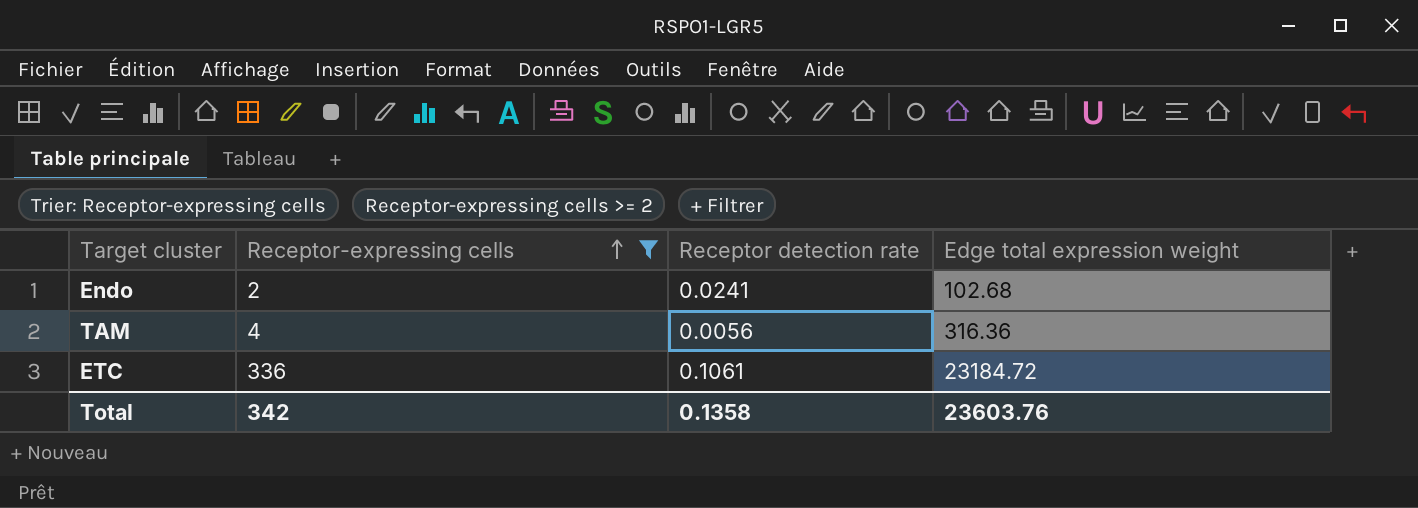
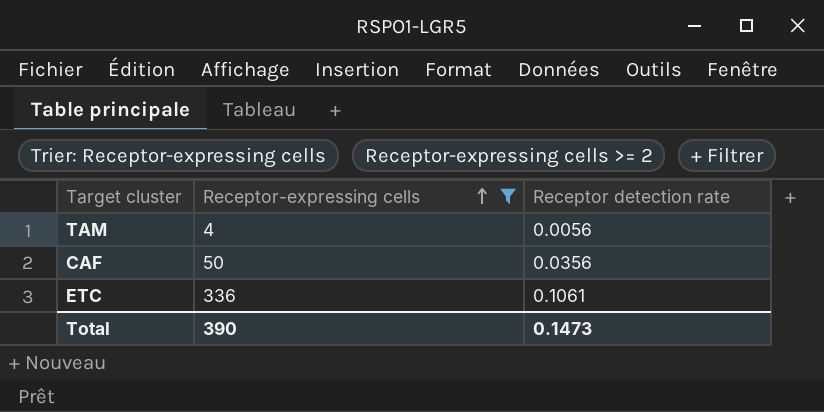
column Edge total expression weight | position: 4 -> none
row Endo: 2 | 0.0241 | 102.68 -> none
row CAF: none -> 50 | 0.0356
Total | Receptor-expressing cells: 342 -> 390
Total | Receptor detection rate: 0.1358 -> 0.1473

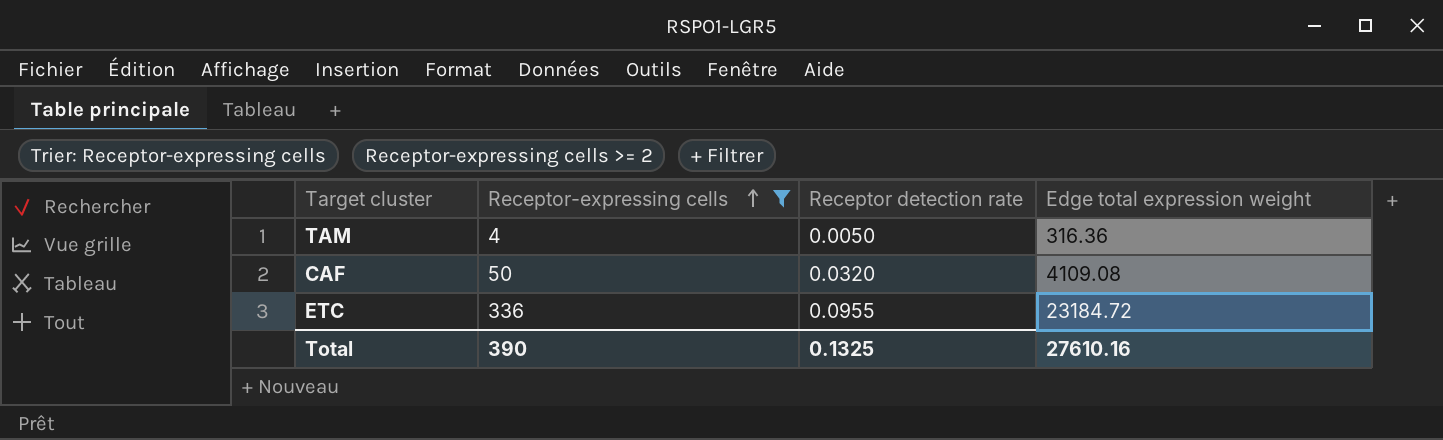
column Edge total expression weight | position: none -> 4
TAM | Receptor detection rate: 0.0056 -> 0.0050
CAF | Receptor detection rate: 0.0356 -> 0.0320
ETC | Receptor detection rate: 0.1061 -> 0.0955
Total | Receptor detection rate: 0.1473 -> 0.1325

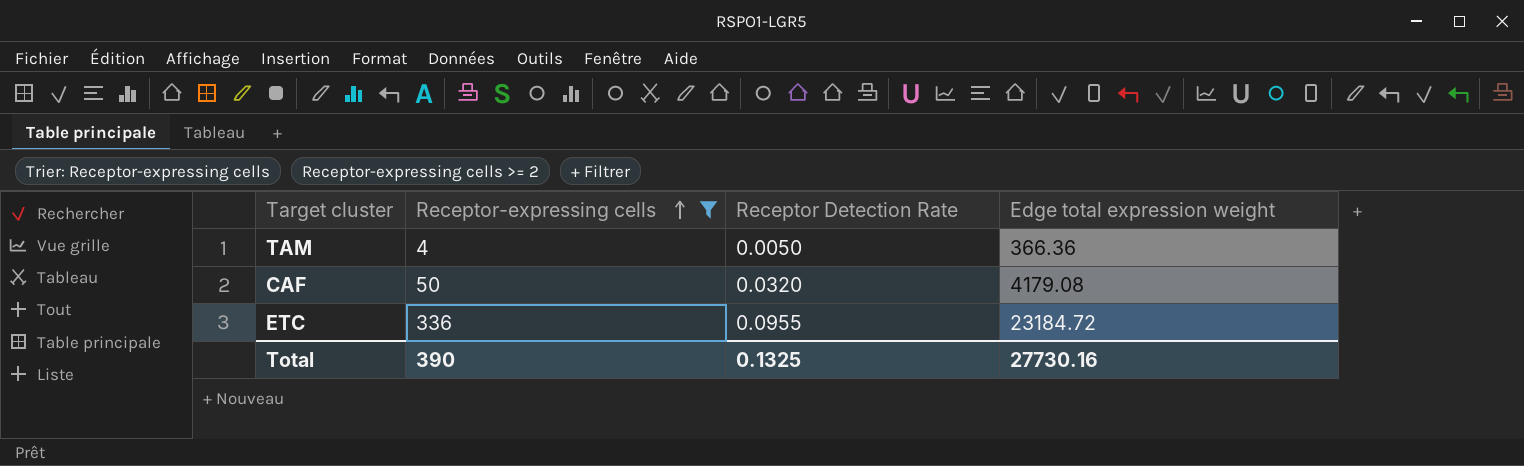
column name: Receptor detection rate -> Receptor Detection Rate
TAM | Edge total expression weight: 316.36 -> 366.36
CAF | Edge total expression weight: 4109.08 -> 4179.08
Total | Edge total expression weight: 27610.16 -> 27730.16

